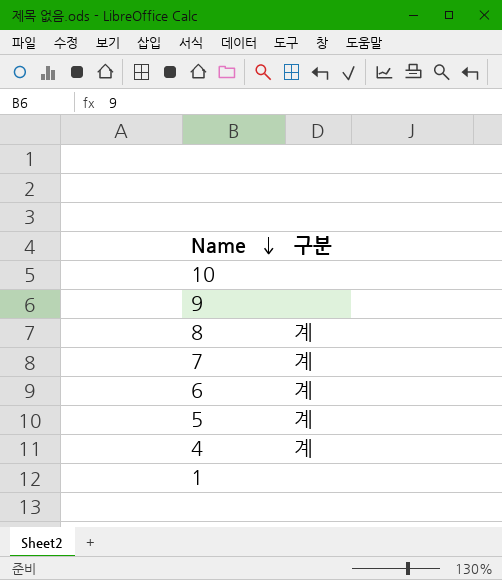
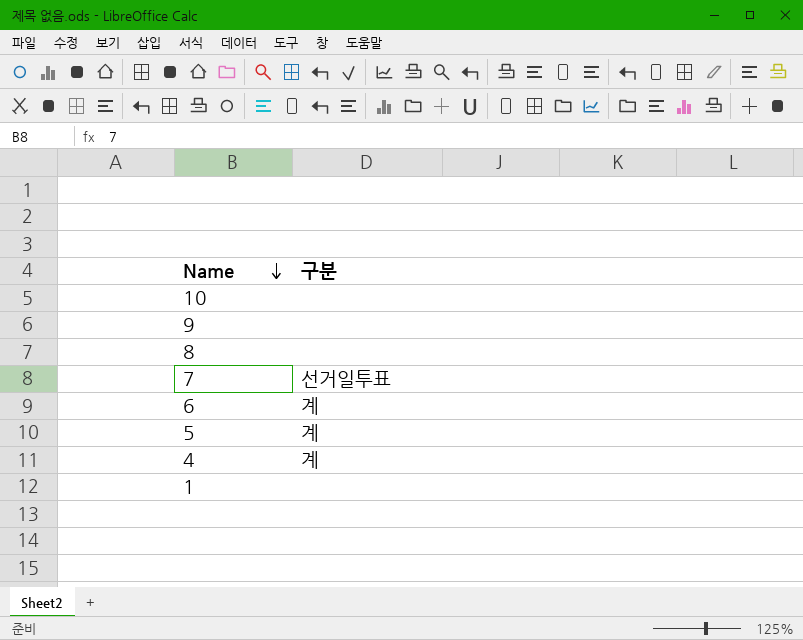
8 | 구분: 계 -> none
7 | 구분: 계 -> 선거일투표

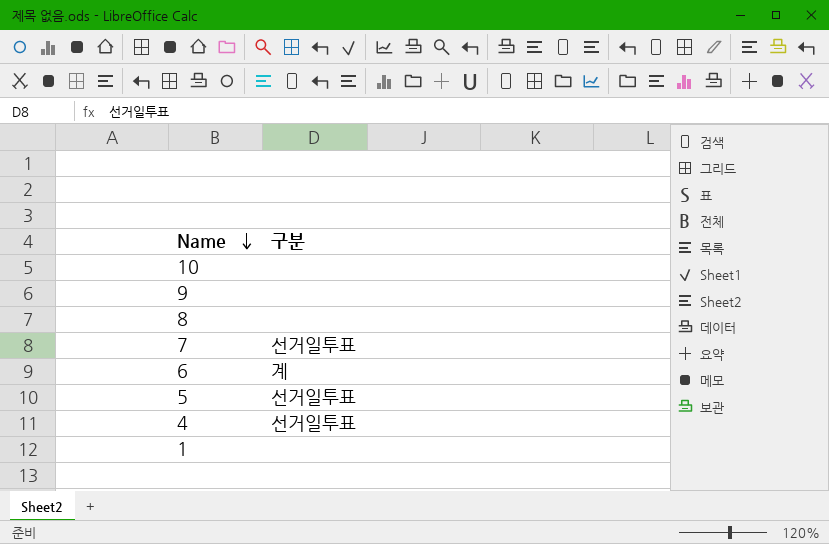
5 | 구분: 계 -> 선거일투표
4 | 구분: 계 -> 선거일투표

